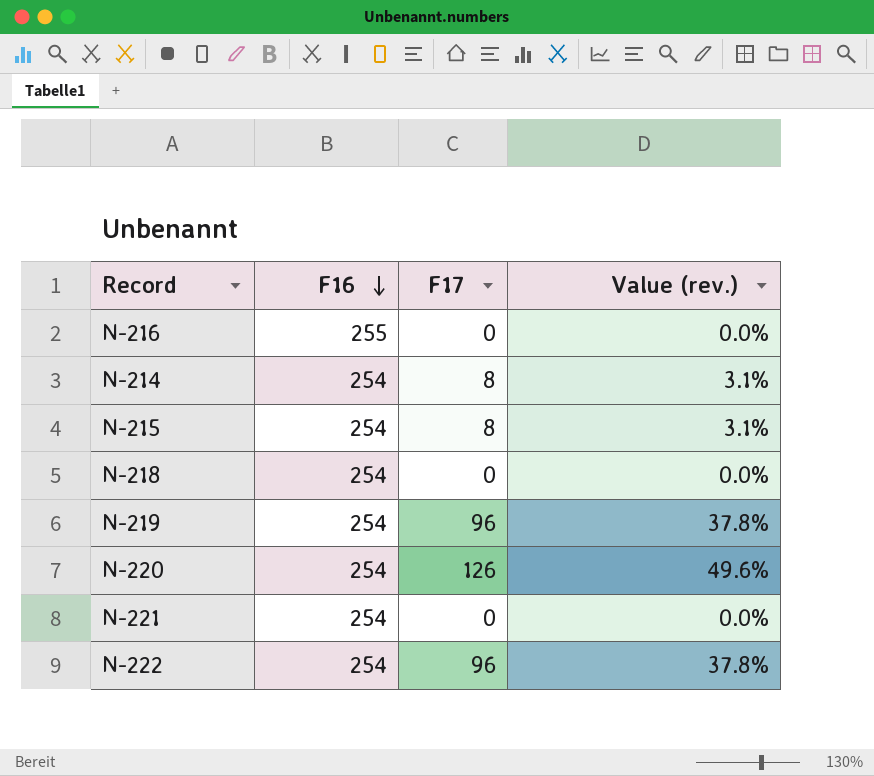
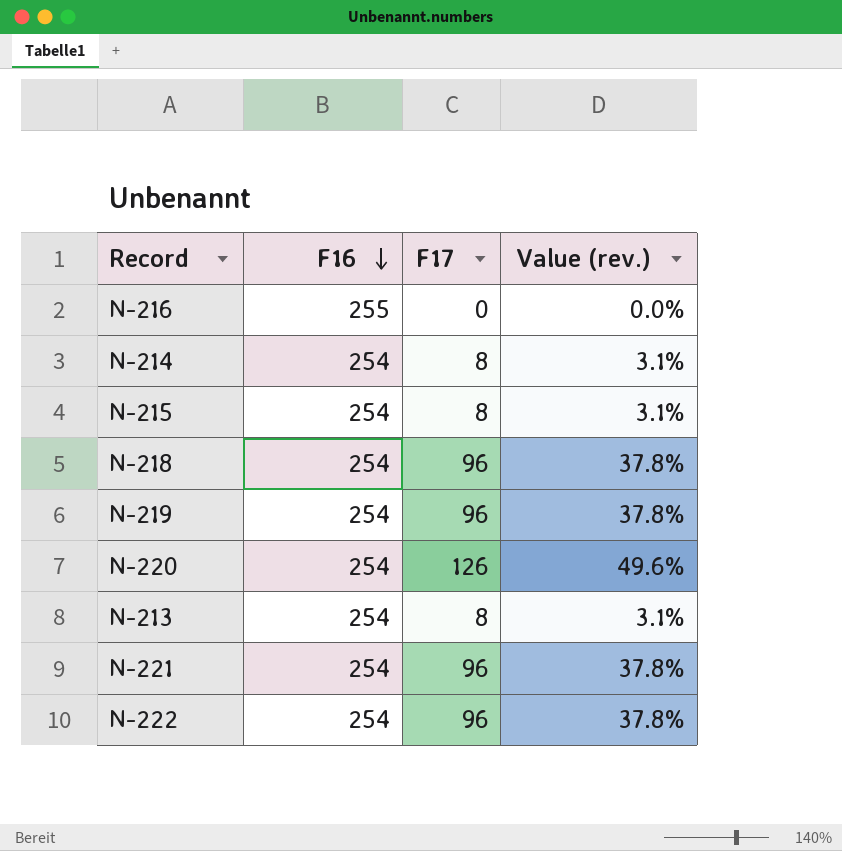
N-218 | F17: 0 -> 96
N-218 | Value (rev.): 0.0% -> 37.8%
row N-213: none -> 254 | 8 | 3.1%
N-221 | F17: 0 -> 96
N-221 | Value (rev.): 0.0% -> 37.8%

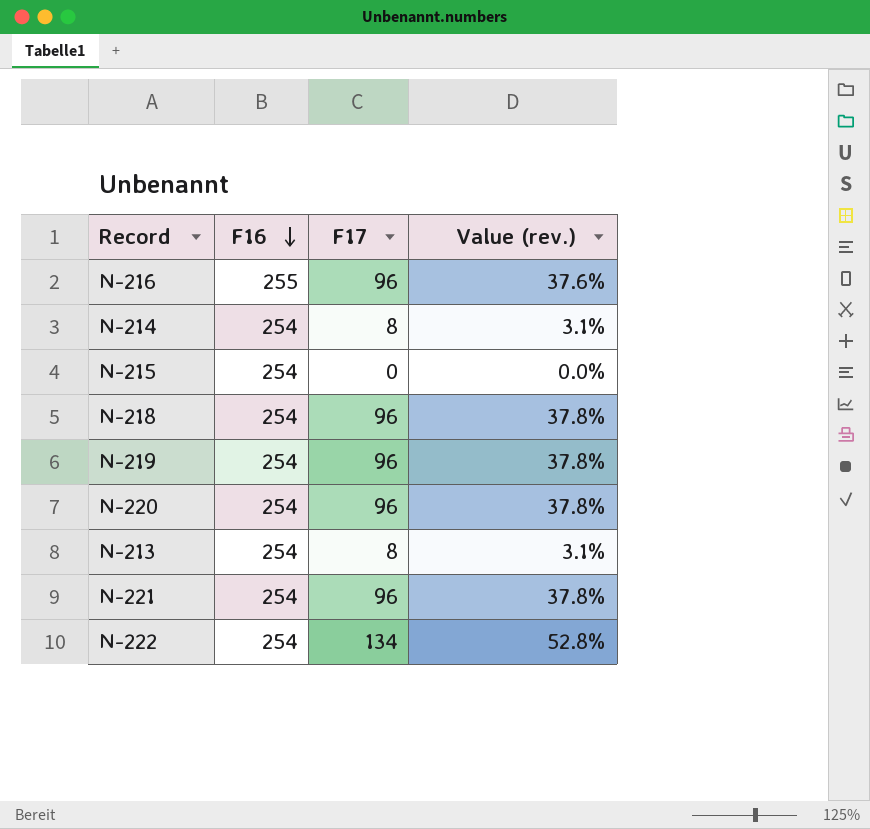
N-216 | F17: 0 -> 96
N-216 | Value (rev.): 0.0% -> 37.6%
N-215 | F17: 8 -> 0
N-215 | Value (rev.): 3.1% -> 0.0%
N-220 | F17: 126 -> 96
N-220 | Value (rev.): 49.6% -> 37.8%
N-222 | F17: 96 -> 134
N-222 | Value (rev.): 37.8% -> 52.8%

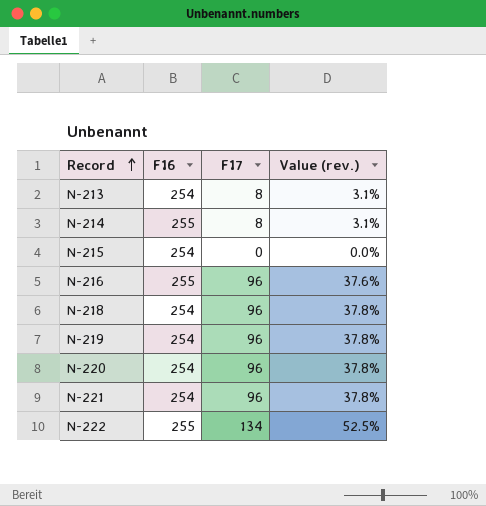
row order: F16 descending -> Record ascending
N-214 | F16: 254 -> 255
N-222 | F16: 254 -> 255
N-222 | Value (rev.): 52.8% -> 52.5%

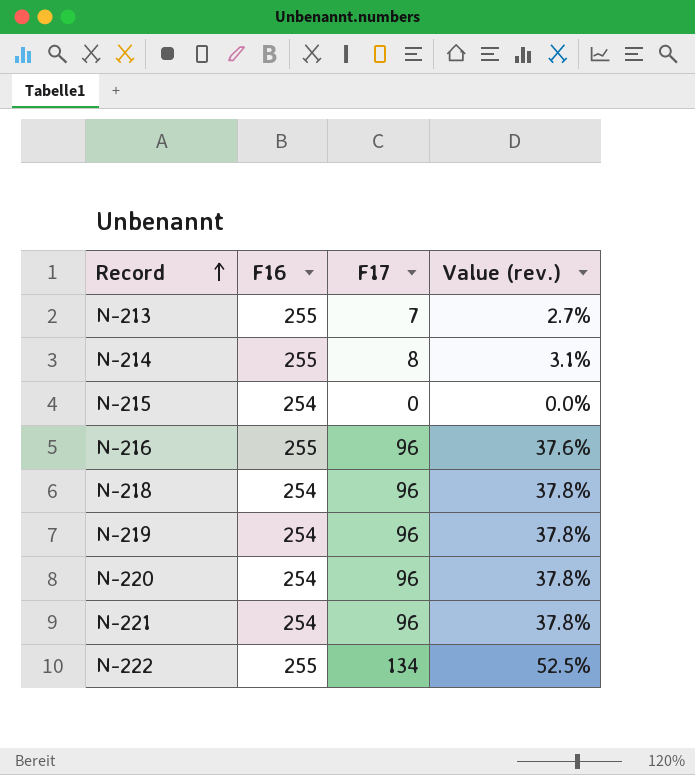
N-213 | F16: 254 -> 255
N-213 | F17: 8 -> 7
N-213 | Value (rev.): 3.1% -> 2.7%

